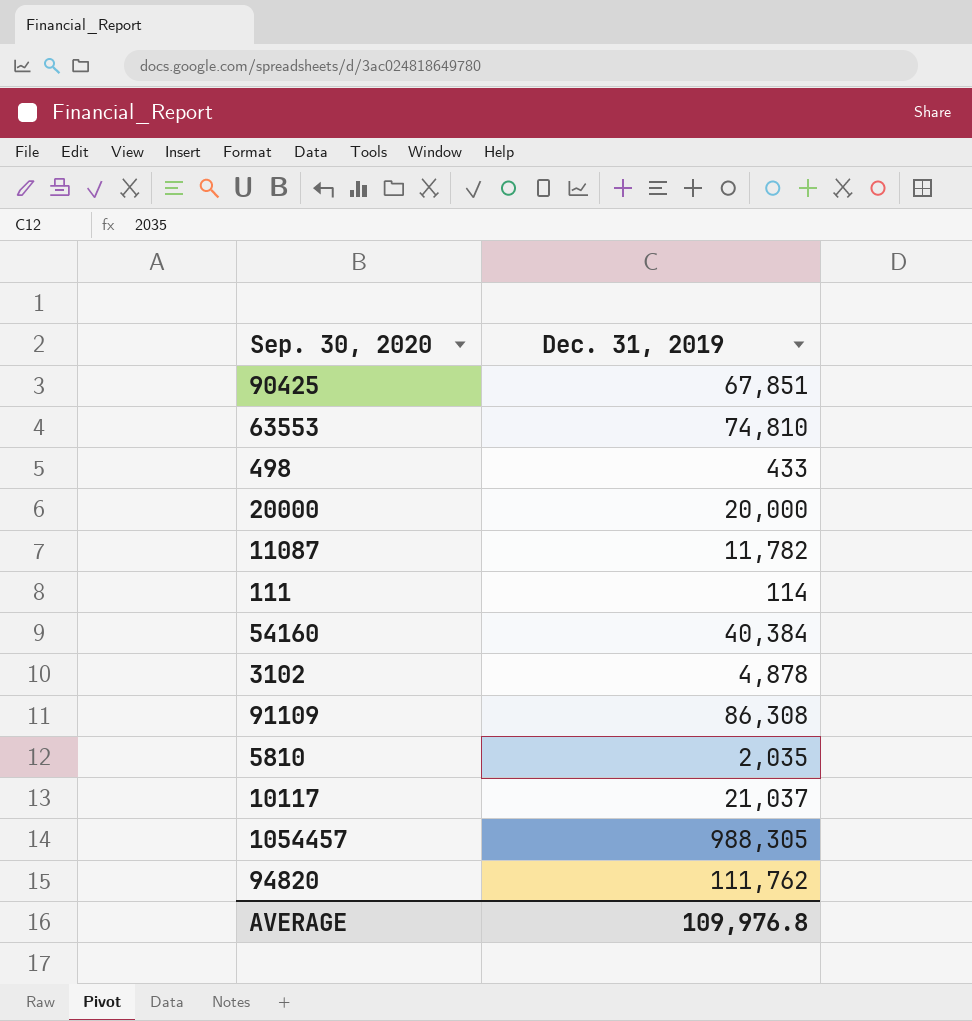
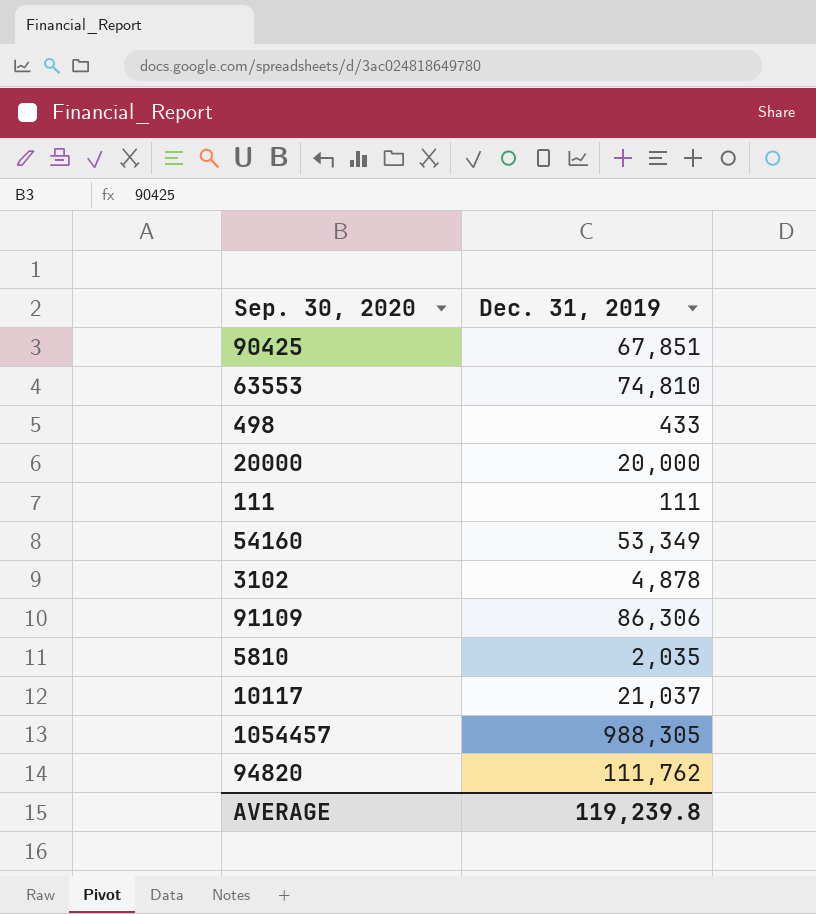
row 11087: 11,782 -> none
111 | Dec. 31, 2019: 114 -> 111
54160 | Dec. 31, 2019: 40,384 -> 53,349
91109 | Dec. 31, 2019: 86,308 -> 86,306
AVERAGE | Dec. 31, 2019: 109,976.8 -> 119,239.8

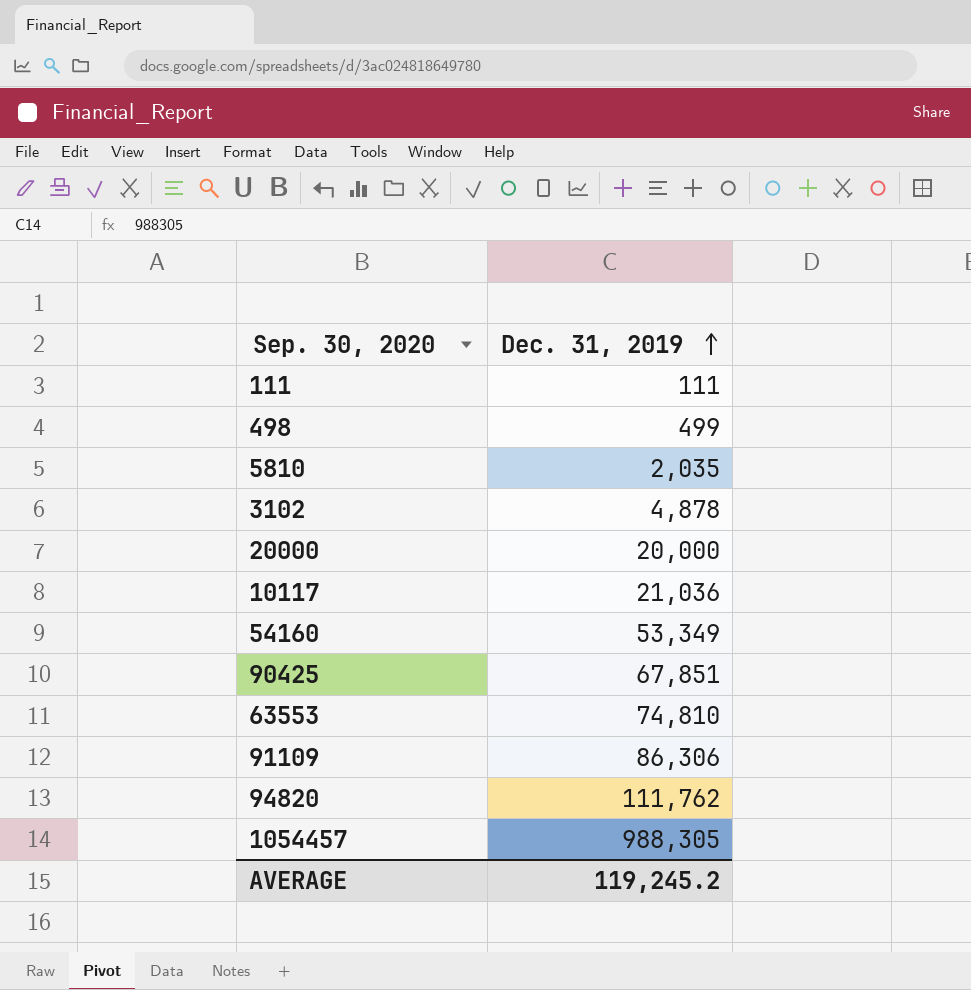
row order: none -> Dec. 31, 2019 ascending
498 | Dec. 31, 2019: 433 -> 499
10117 | Dec. 31, 2019: 21,037 -> 21,036
AVERAGE | Dec. 31, 2019: 119,239.8 -> 119,245.2

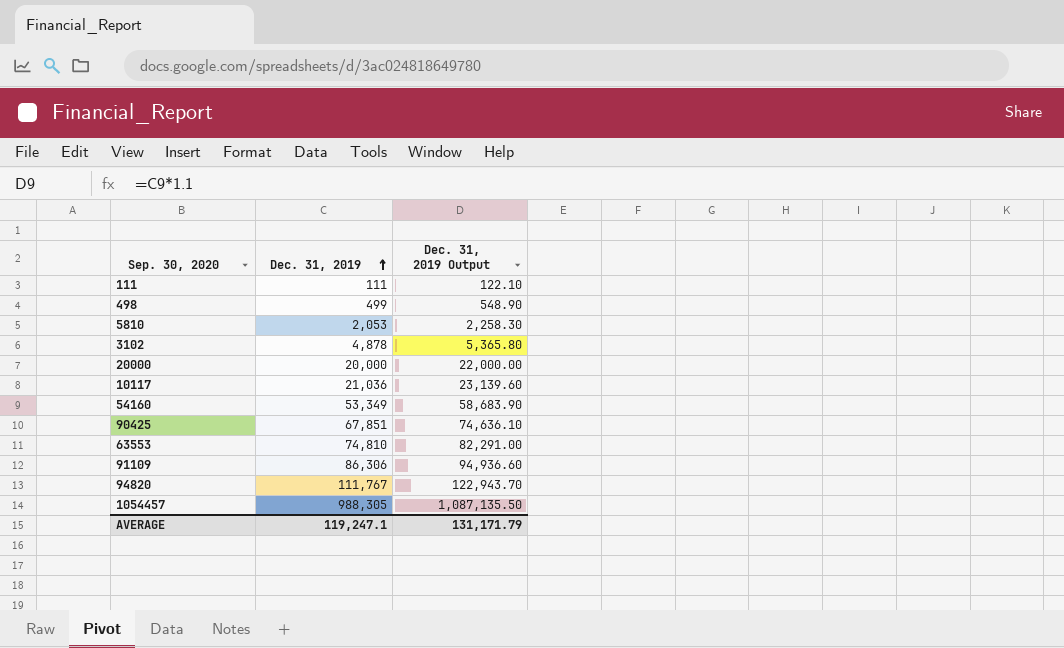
column Dec. 31, 2019 Output | formula: none -> [Dec. 31, 2019] * 1.1
5810 | Dec. 31, 2019: 2,035 -> 2,053
94820 | Dec. 31, 2019: 111,762 -> 111,767
AVERAGE | Dec. 31, 2019: 119,245.2 -> 119,247.1

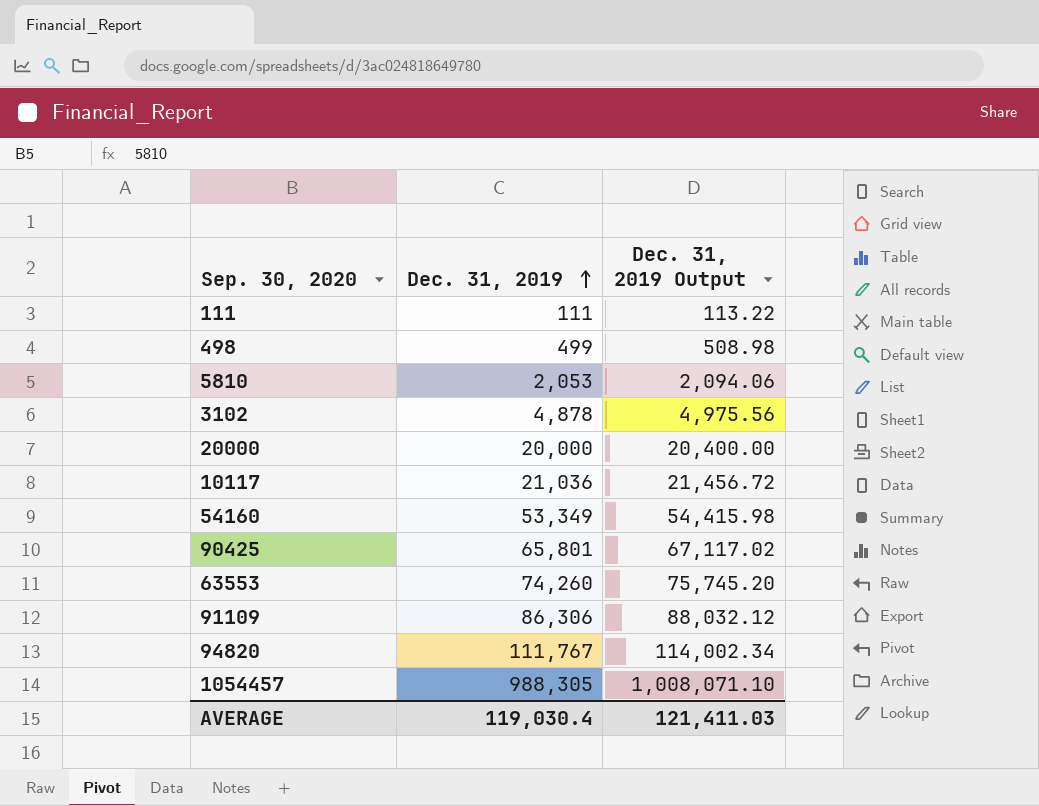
column Dec. 31, 2019 Output | formula: [Dec. 31, 2019] * 1.1 -> [Dec. 31, 2019] * 1.02
90425 | Dec. 31, 2019: 67,851 -> 65,801
63553 | Dec. 31, 2019: 74,810 -> 74,260
AVERAGE | Dec. 31, 2019: 119,247.1 -> 119,030.4
AVERAGE | Dec. 31, 2019 Output: 131,171.79 -> 121,411.03

